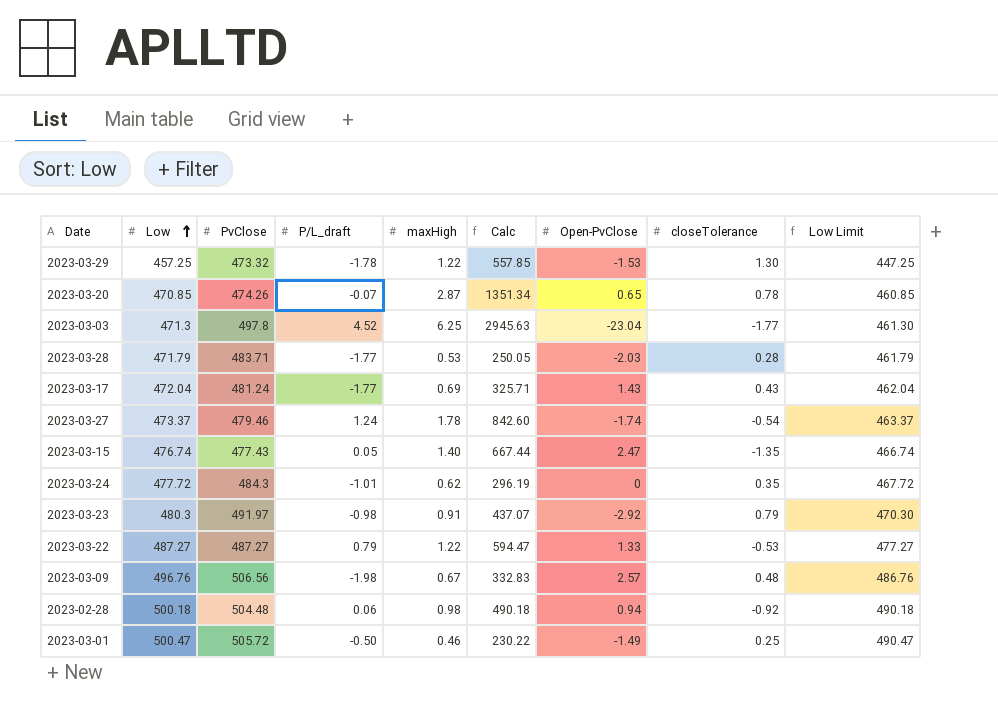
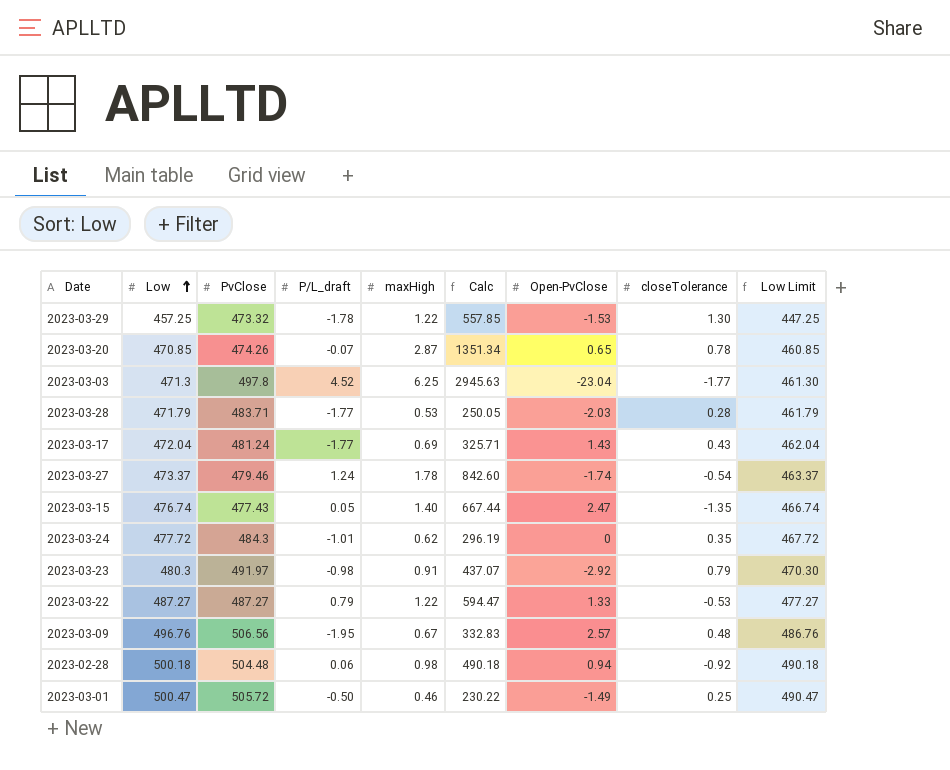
2023-03-09 | P/L_draft: -1.98 -> -1.95

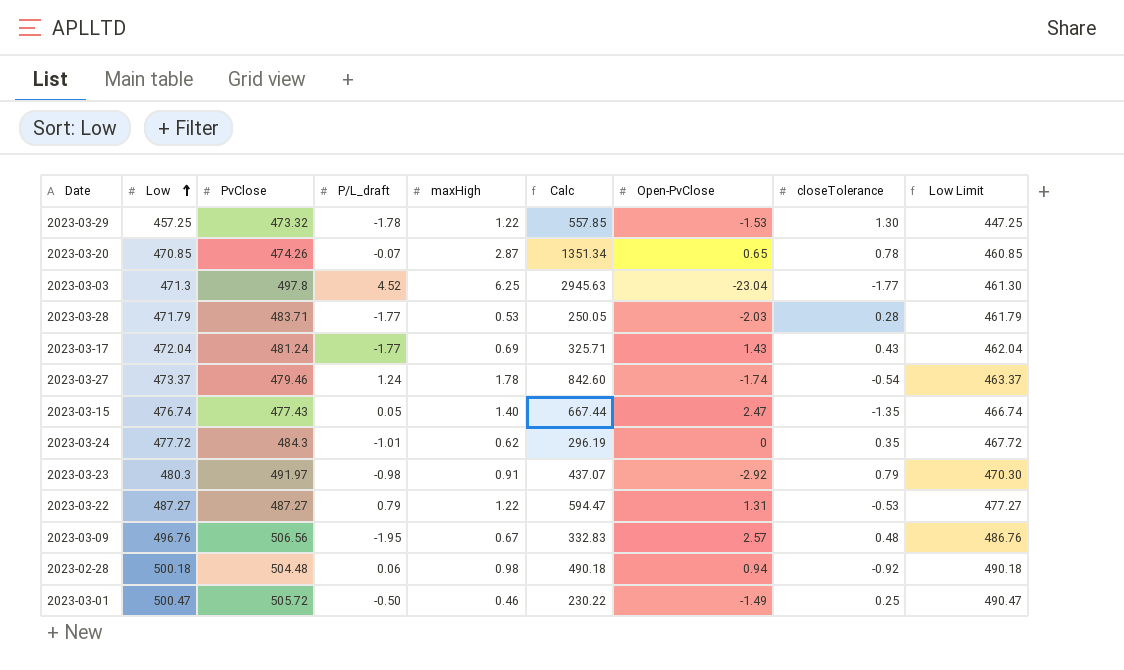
2023-03-22 | Open-PvClose: 1.33 -> 1.31

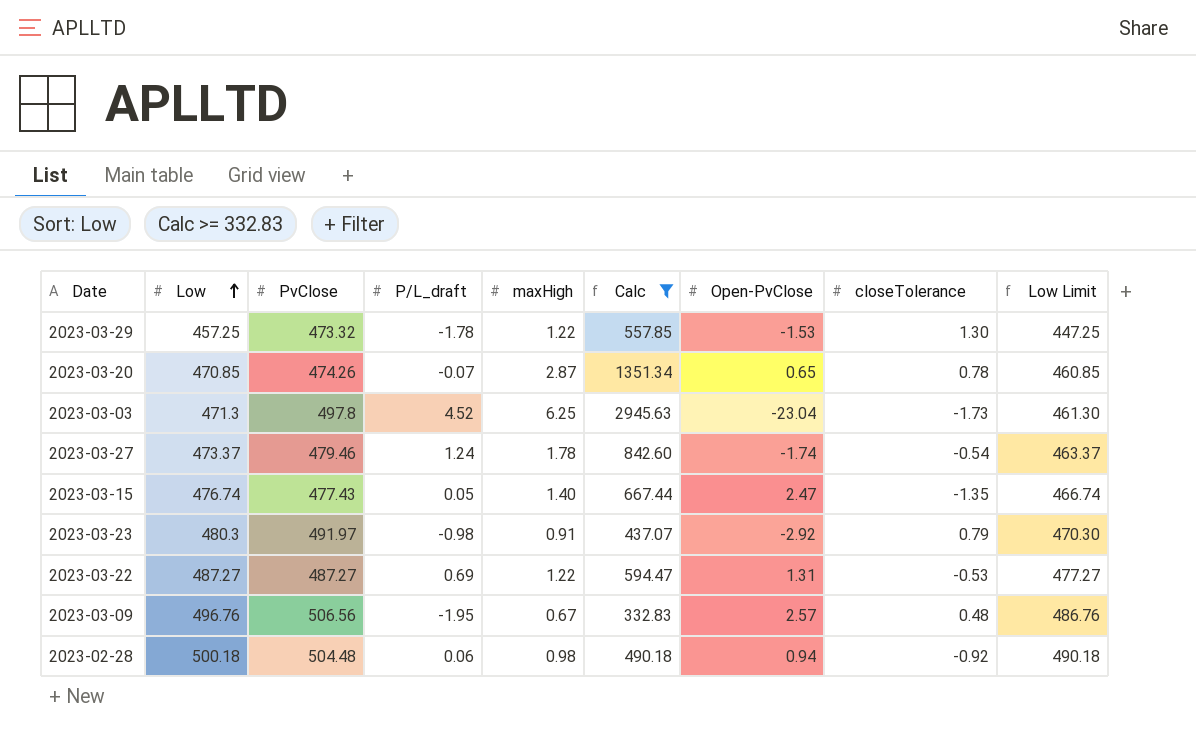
filter: none -> Calc >= 332.83
2023-03-03 | closeTolerance: -1.77 -> -1.73
2023-03-22 | P/L_draft: 0.79 -> 0.69

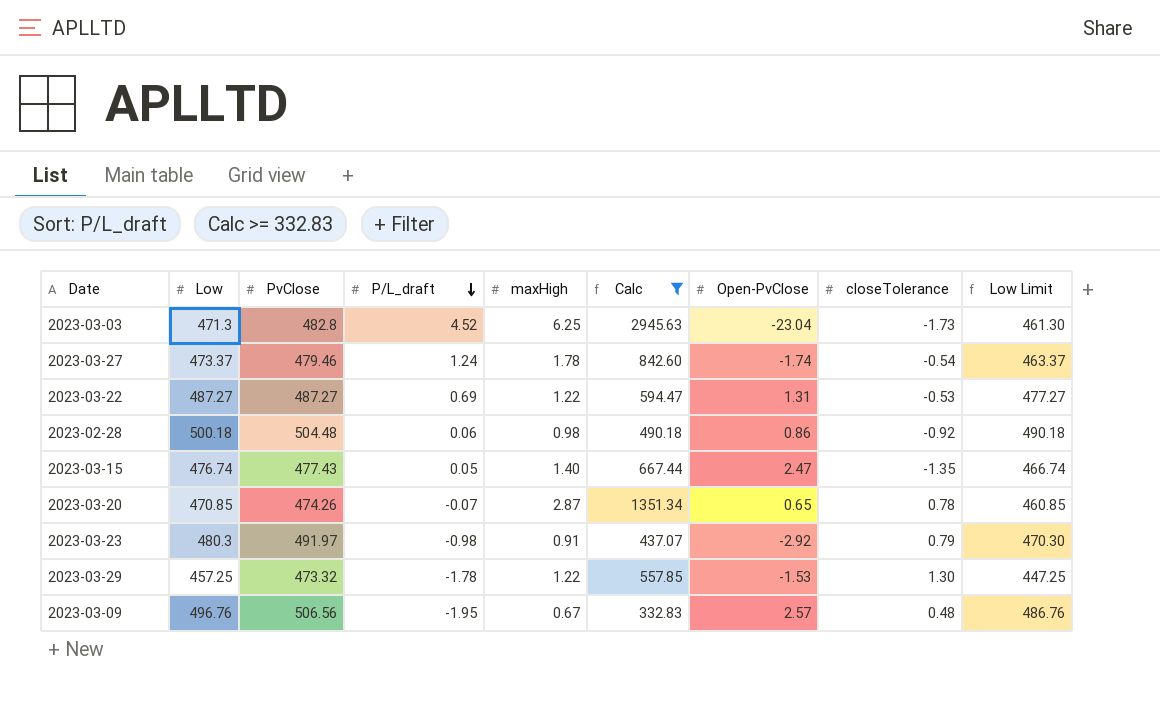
row order: Low ascending -> P/L_draft descending
2023-03-03 | PvClose: 497.8 -> 482.8
2023-02-28 | Open-PvClose: 0.94 -> 0.86

